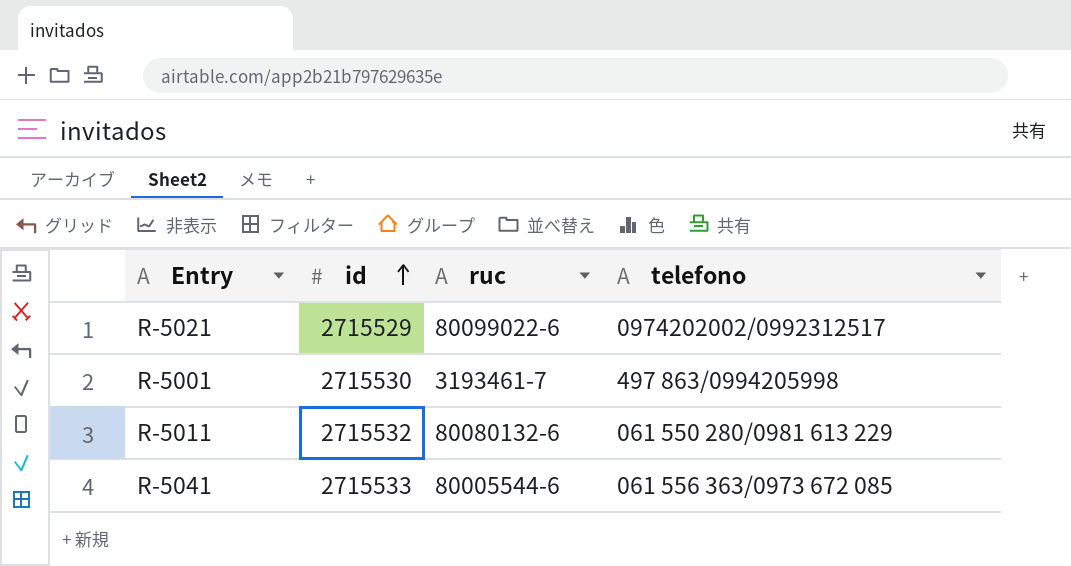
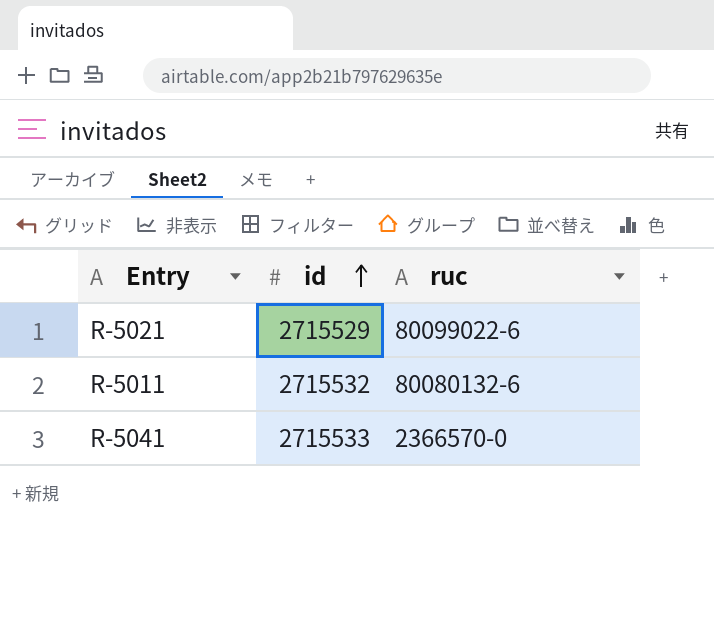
column telefono | position: 4 -> none
row R-5001: 2715530 | 3193461-7 | 497 863/0994205998 -> none
R-5041 | ruc: 80005544-6 -> 2366570-0

